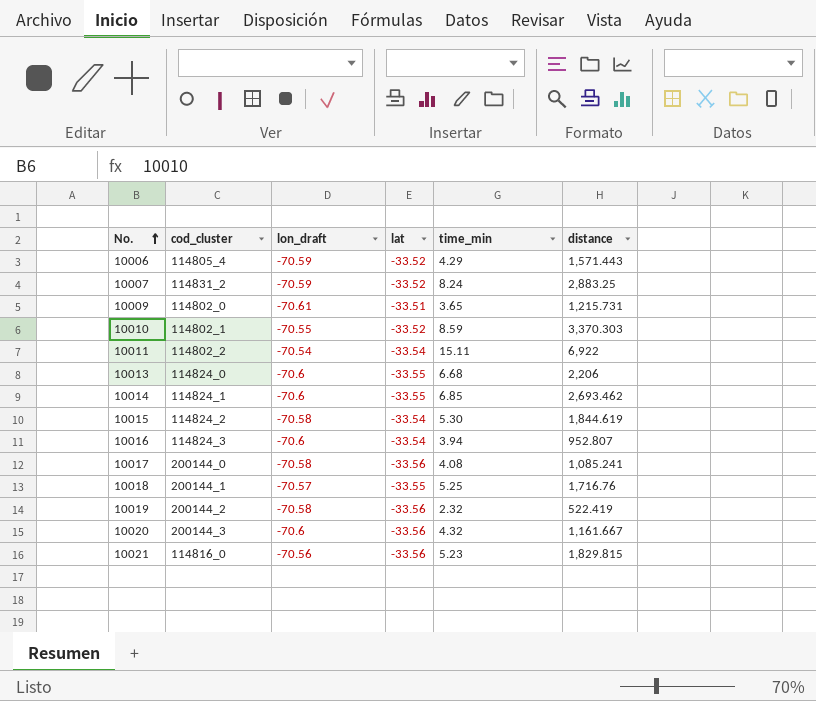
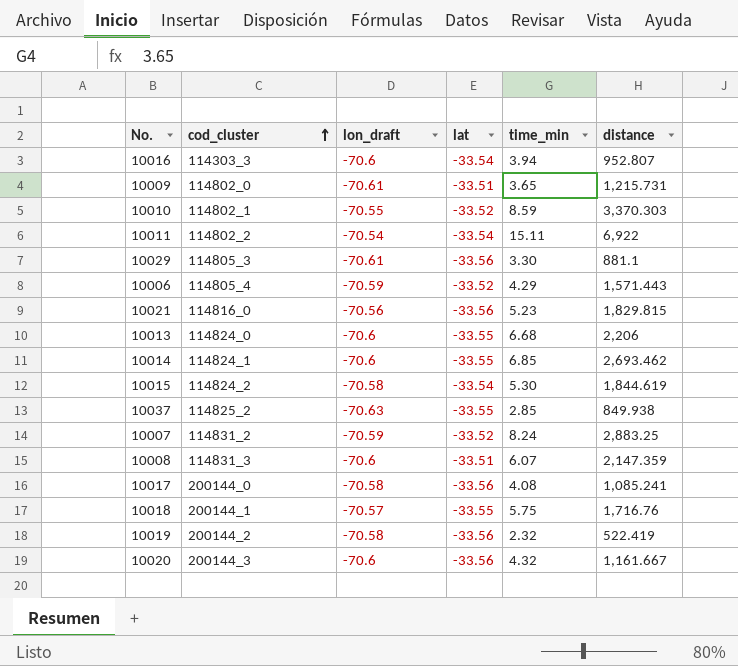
row order: No. ascending -> cod_cluster ascending
10016 | cod_cluster: 114824_3 -> 114303_3
row 10029: none -> 114805_3 | -70.61 | -33.56 | 3.30 | 881.1
row 10037: none -> 114825_2 | -70.63 | -33.55 | 2.85 | 849.938
row 10008: none -> 114831_3 | -70.6 | -33.51 | 6.07 | 2,147.359
10018 | time_min: 5.25 -> 5.75

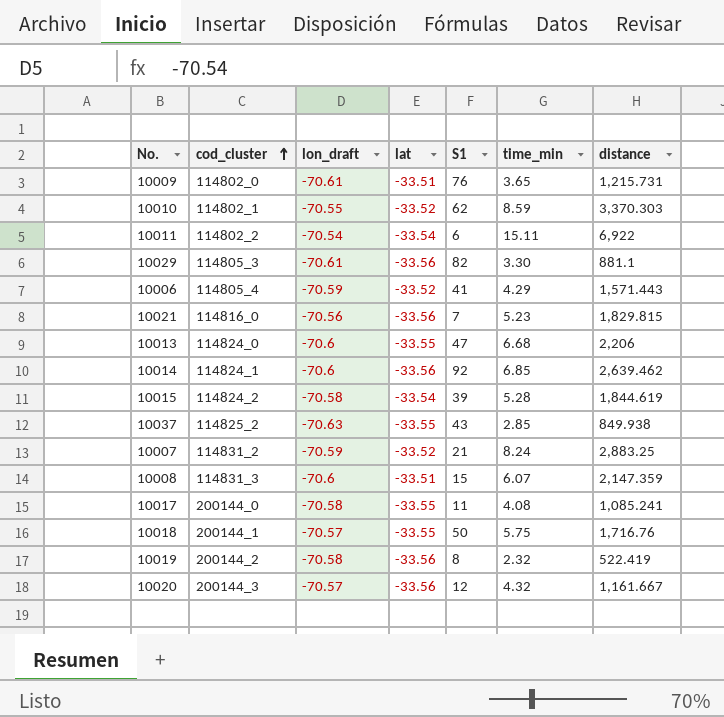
column S1 | position: none -> 5
row 10016: 114303_3 | -70.6 | -33.54 | 3.94 | 952.807 -> none
10014 | lat: -33.55 -> -33.56
10014 | distance: 2,693.462 -> 2,639.462
10015 | time_min: 5.30 -> 5.28
10017 | lat: -33.56 -> -33.55
10020 | lon_draft: -70.6 -> -70.57

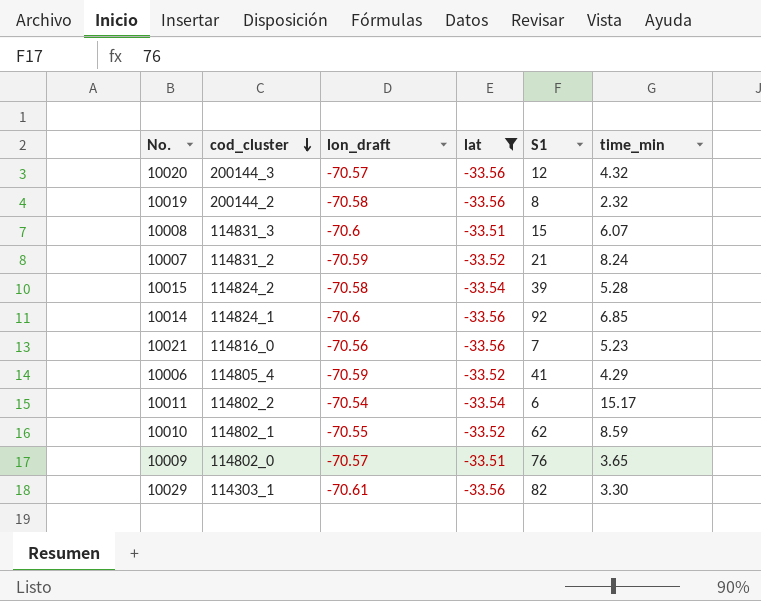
filter: none -> lat != -33.55
row order: cod_cluster ascending -> cod_cluster descending
column distance | position: 7 -> none
10011 | time_min: 15.11 -> 15.17
10009 | lon_draft: -70.61 -> -70.57
10029 | cod_cluster: 114805_3 -> 114303_1

